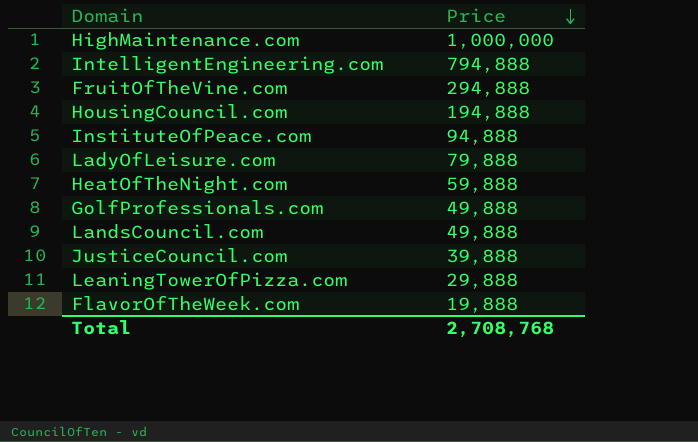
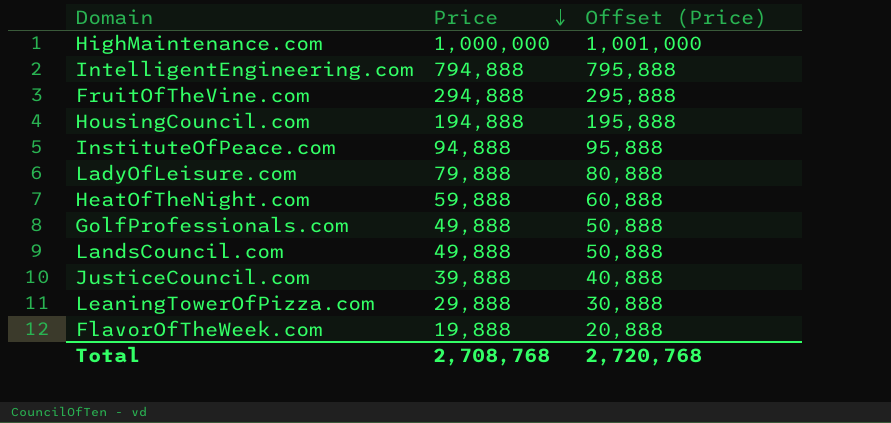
column Offset (Price) | formula: none -> [Price] + 1000

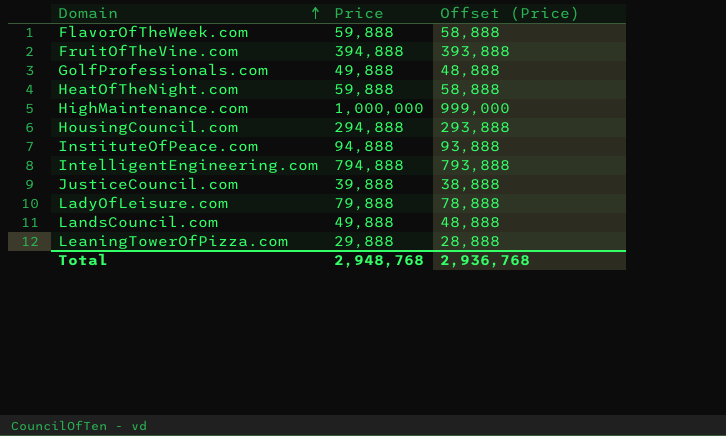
row order: Price descending -> Domain ascending
column Offset (Price) | formula: [Price] + 1000 -> [Price] - 1000
FlavorOfTheWeek.com | Price: 19,888 -> 59,888
FruitOfTheVine.com | Price: 294,888 -> 394,888
HousingCouncil.com | Price: 194,888 -> 294,888
Total | Price: 2,708,768 -> 2,948,768
Total | Offset (Price): 2,720,768 -> 2,936,768

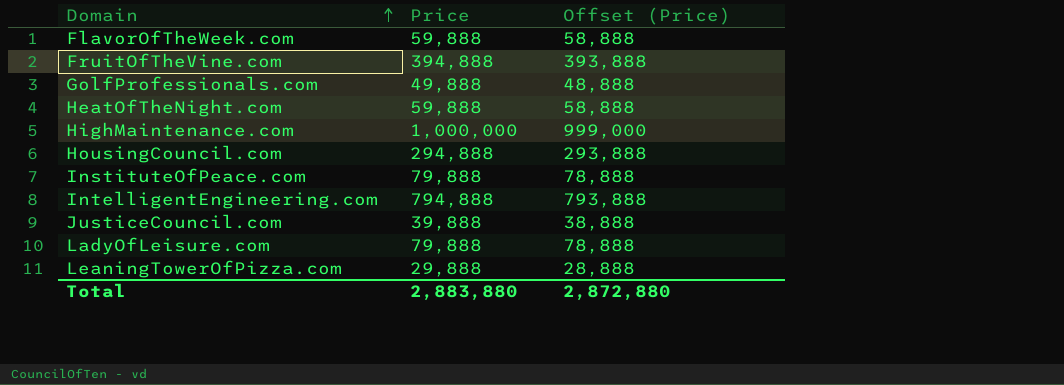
row LandsCouncil.com: 49,888 | 48,888 -> none
InstituteOfPeace.com | Price: 94,888 -> 79,888
InstituteOfPeace.com | Offset (Price): 93,888 -> 78,888
Total | Price: 2,948,768 -> 2,883,880
Total | Offset (Price): 2,936,768 -> 2,872,880

